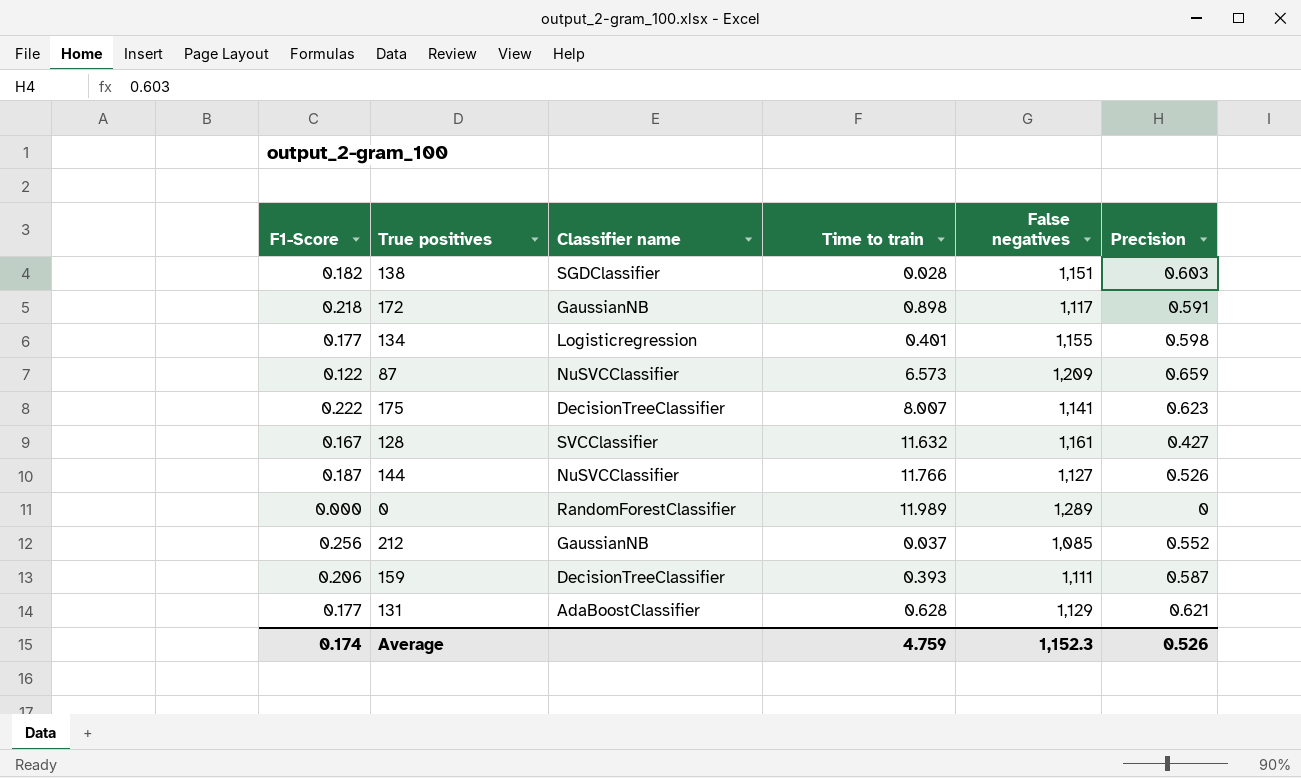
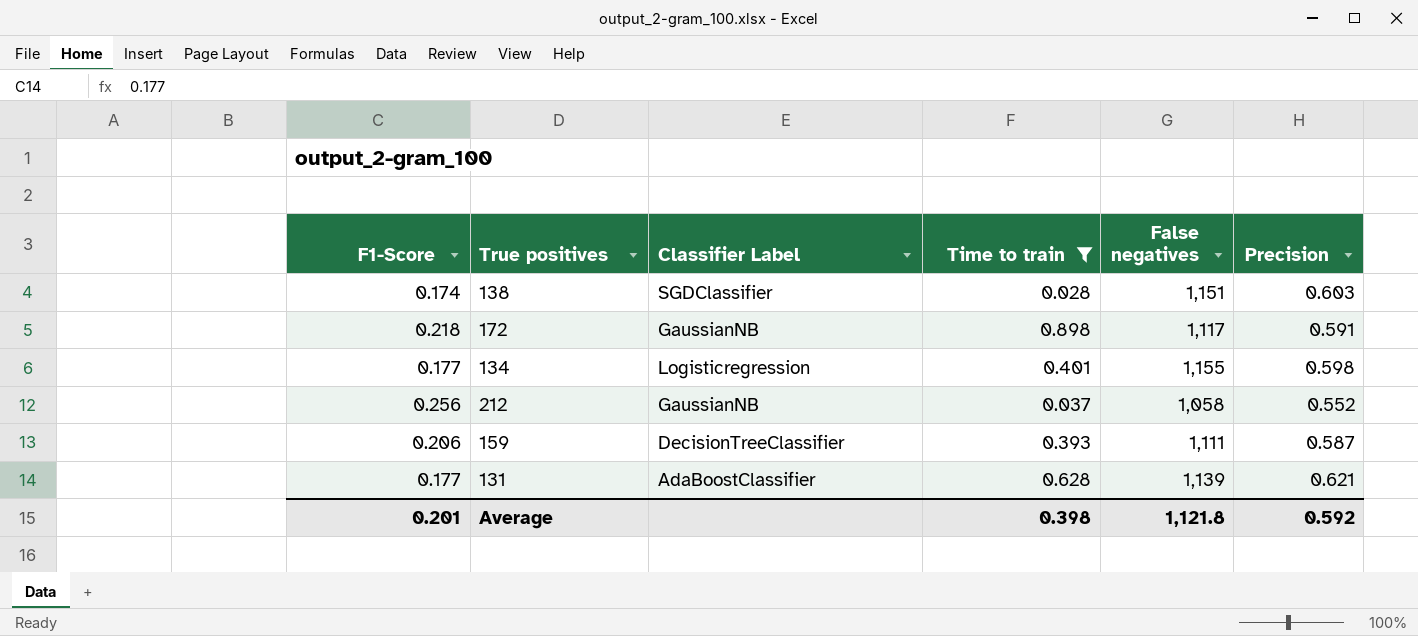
filter: none -> Time to train <= 0.898
column name: Classifier name -> Classifier Label
138 | F1-Score: 0.182 -> 0.174
212 | False negatives: 1,085 -> 1,058
131 | False negatives: 1,129 -> 1,139
Average | F1-Score: 0.174 -> 0.201
Average | Time to train: 4.759 -> 0.398
Average | False negatives: 1,152.3 -> 1,121.8
Average | Precision: 0.526 -> 0.592

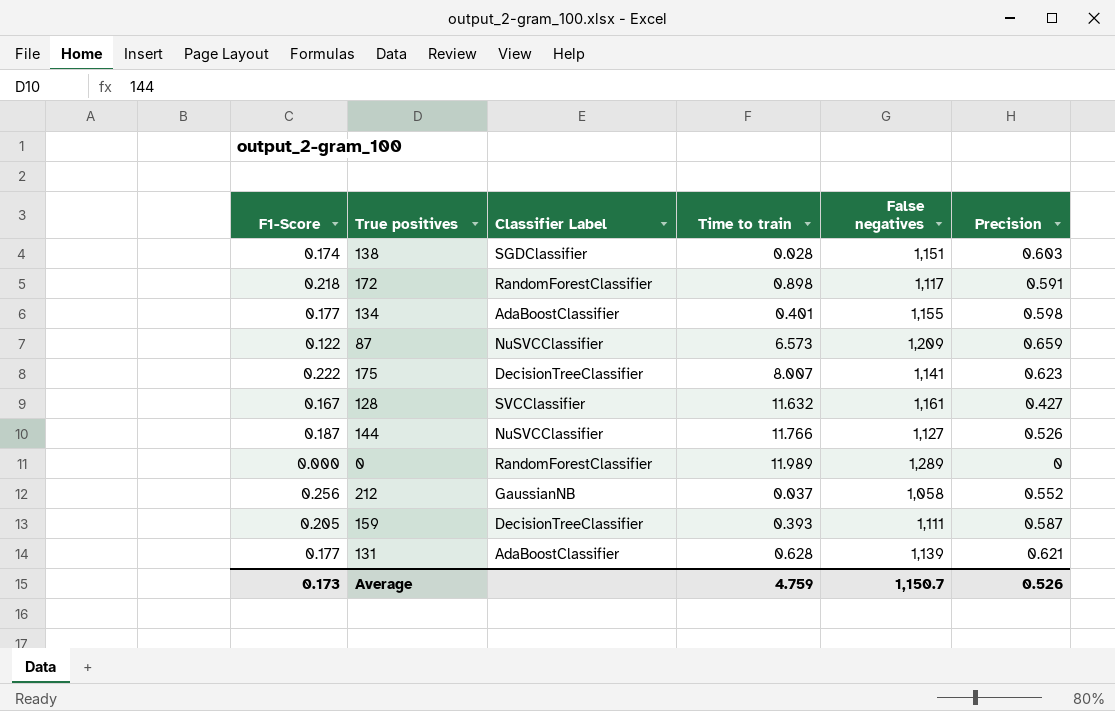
filter: Time to train <= 0.898 -> none
172 | Classifier Label: GaussianNB -> RandomForestClassifier
134 | Classifier Label: Logisticregression -> AdaBoostClassifier
159 | F1-Score: 0.206 -> 0.205
Average | F1-Score: 0.201 -> 0.173
Average | Time to train: 0.398 -> 4.759
Average | False negatives: 1,121.8 -> 1,150.7
Average | Precision: 0.592 -> 0.526

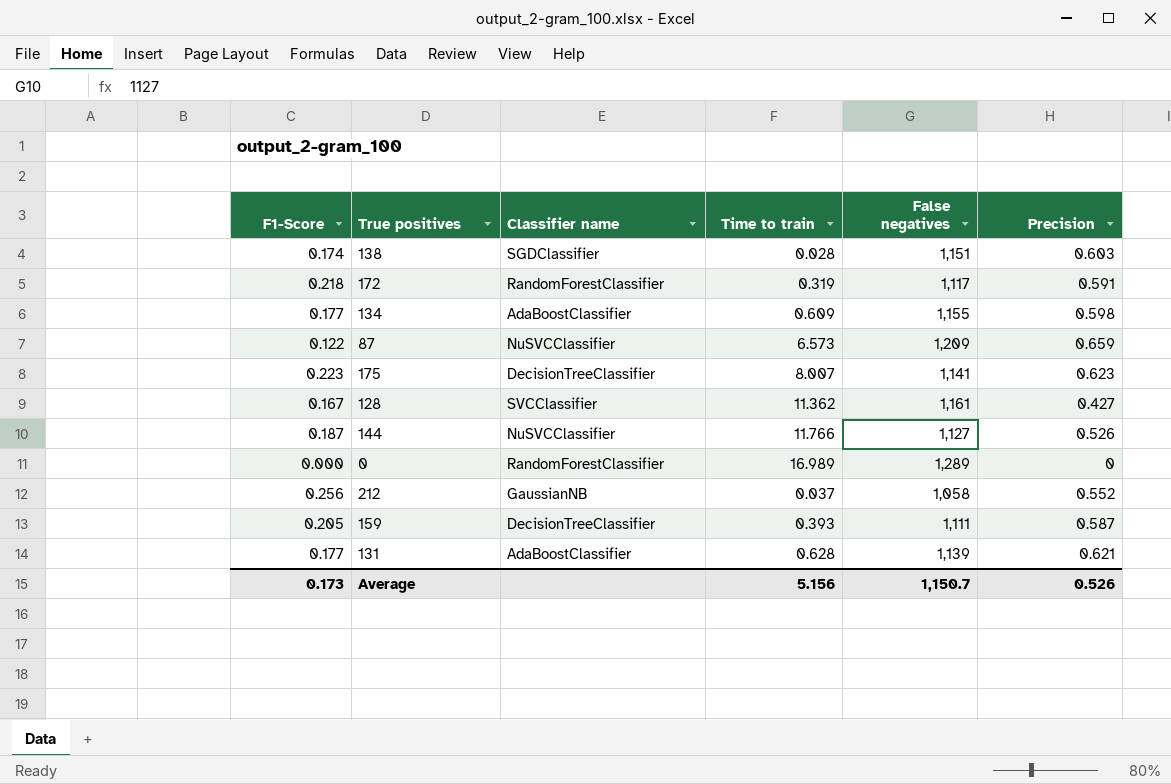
column name: Classifier Label -> Classifier name
172 | Time to train: 0.898 -> 0.319
134 | Time to train: 0.401 -> 0.609
175 | F1-Score: 0.222 -> 0.223
128 | Time to train: 11.632 -> 11.362
0 | Time to train: 11.989 -> 16.989
Average | Time to train: 4.759 -> 5.156

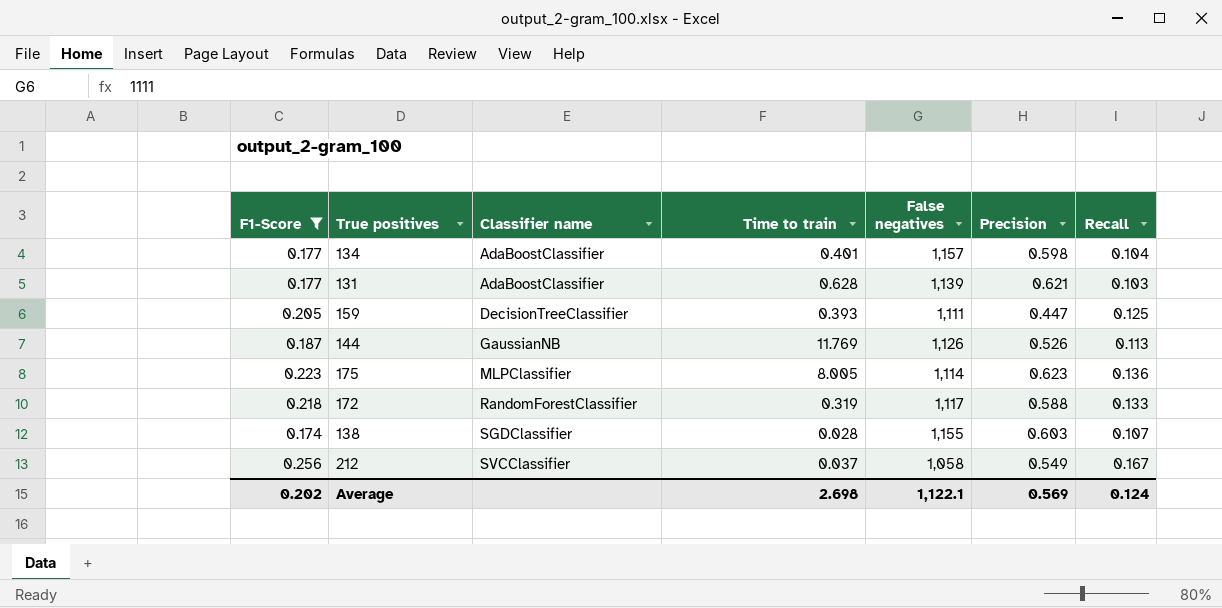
filter: none -> F1-Score >= 0.174
row order: none -> Classifier name ascending
column Recall | position: none -> 7
134 | Time to train: 0.609 -> 0.401
134 | False negatives: 1,155 -> 1,157
159 | Precision: 0.587 -> 0.447
144 | Classifier name: NuSVCClassifier -> GaussianNB
144 | Time to train: 11.766 -> 11.769
144 | False negatives: 1,127 -> 1,126
175 | Classifier name: DecisionTreeClassifier -> MLPClassifier
175 | Time to train: 8.007 -> 8.005
175 | False negatives: 1,141 -> 1,114
172 | Precision: 0.591 -> 0.588
138 | False negatives: 1,151 -> 1,155
212 | Classifier name: GaussianNB -> SVCClassifier
212 | Precision: 0.552 -> 0.549
Average | F1-Score: 0.173 -> 0.202
Average | Time to train: 5.156 -> 2.698
Average | False negatives: 1,150.7 -> 1,122.1
Average | Precision: 0.526 -> 0.569

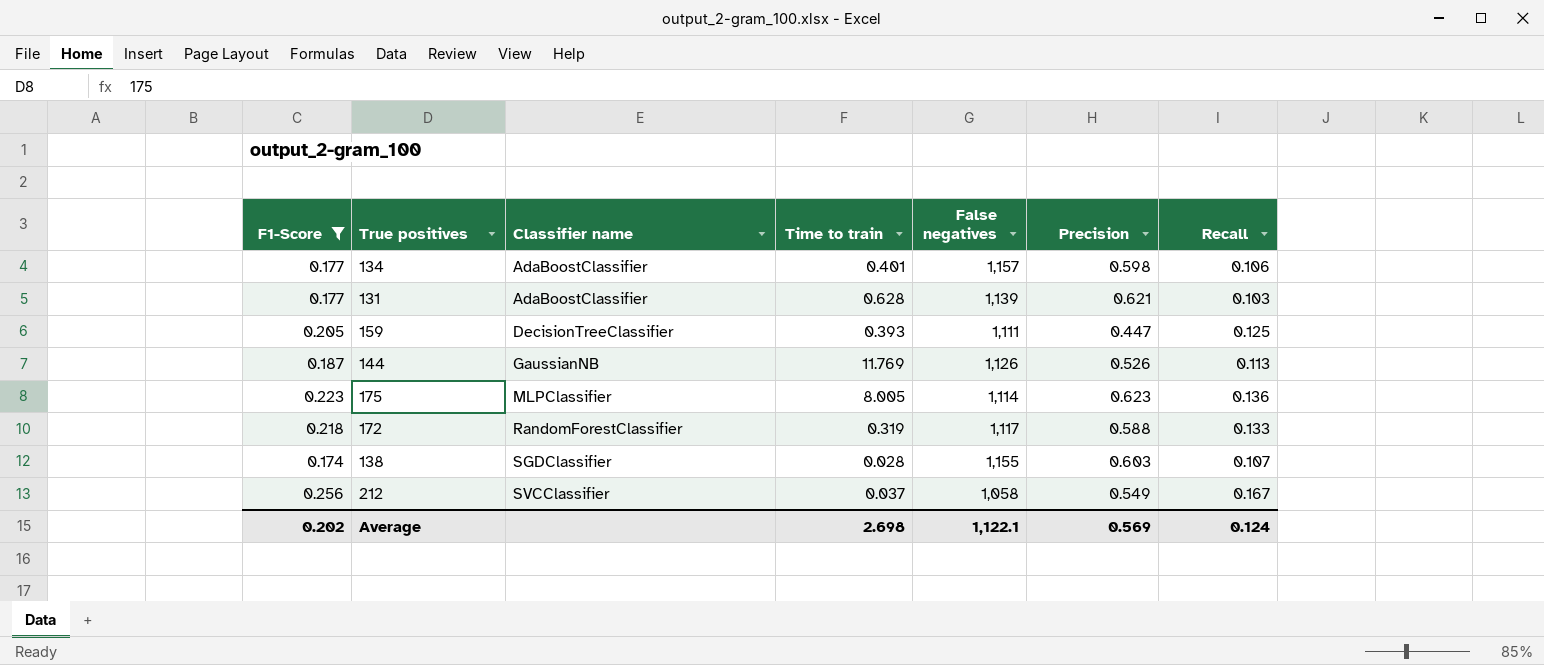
134 | Recall: 0.104 -> 0.106

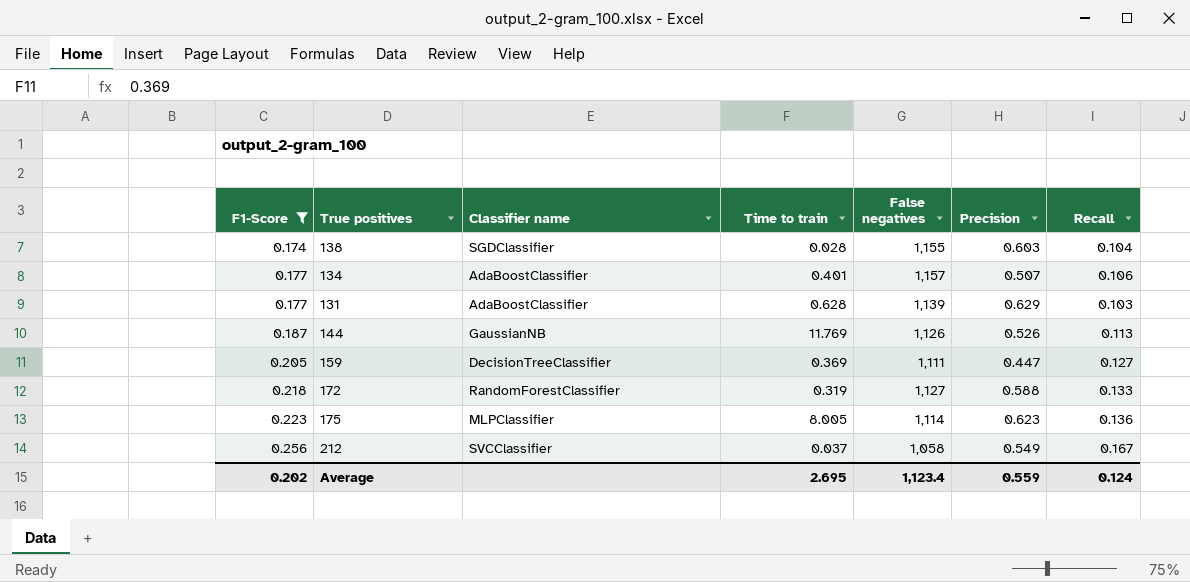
row order: Classifier name ascending -> F1-Score ascending
138 | Recall: 0.107 -> 0.104
134 | Precision: 0.598 -> 0.507
131 | Precision: 0.621 -> 0.629
159 | Time to train: 0.393 -> 0.369
159 | Recall: 0.125 -> 0.127
172 | False negatives: 1,117 -> 1,127
Average | Time to train: 2.698 -> 2.695
Average | False negatives: 1,122.1 -> 1,123.4
Average | Precision: 0.569 -> 0.559

